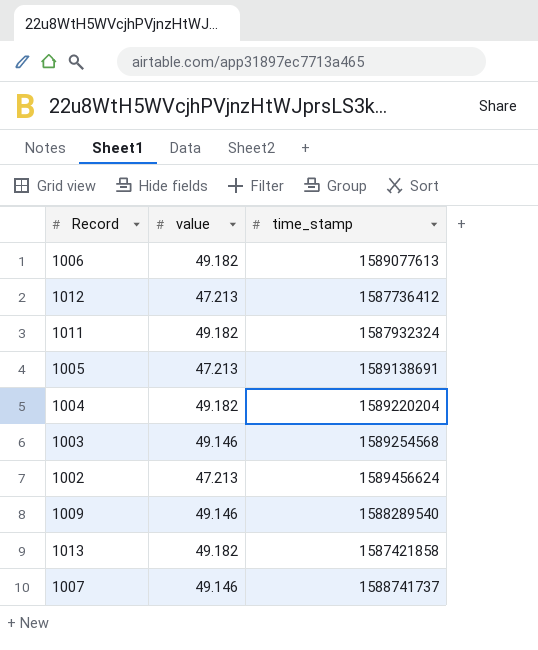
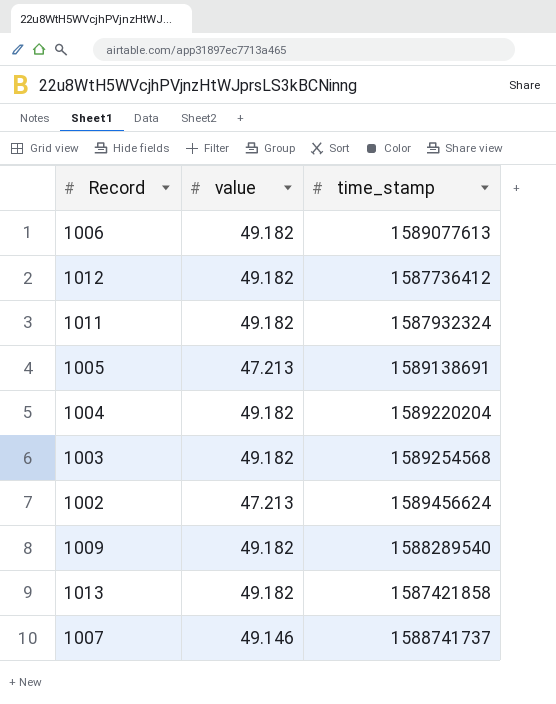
1012 | value: 47.213 -> 49.182
1003 | value: 49.146 -> 49.182
1009 | value: 49.146 -> 49.182

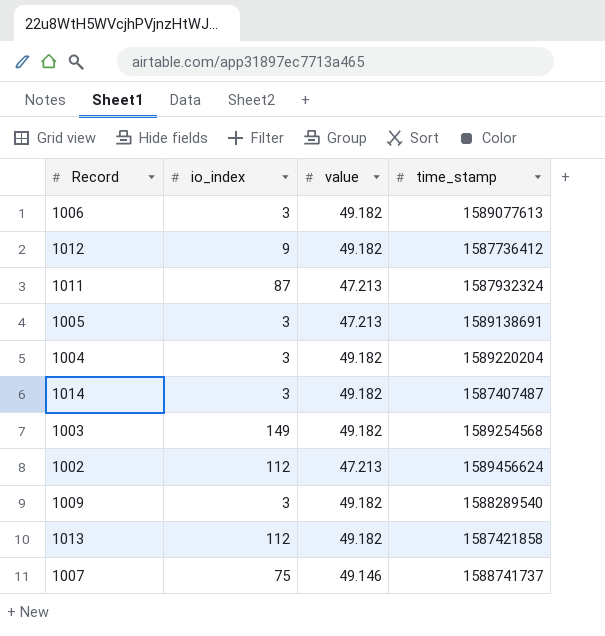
column io_index | position: none -> 2
1011 | value: 49.182 -> 47.213
row 1014: none -> 3 | 49.182 | 1587407487

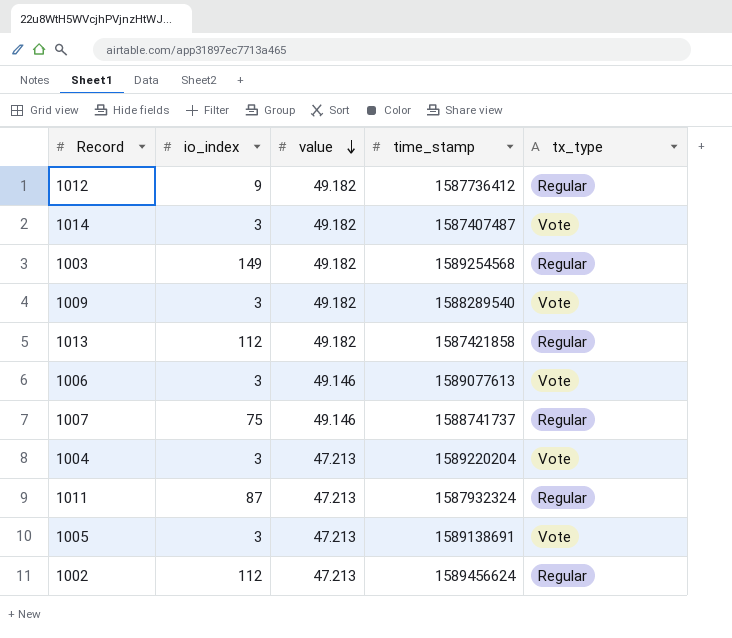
row order: none -> value descending
column tx_type | position: none -> 5
1006 | value: 49.182 -> 49.146
1004 | value: 49.182 -> 47.213

